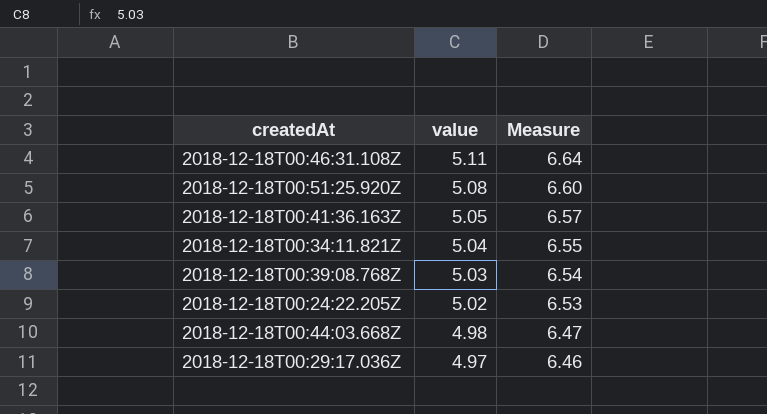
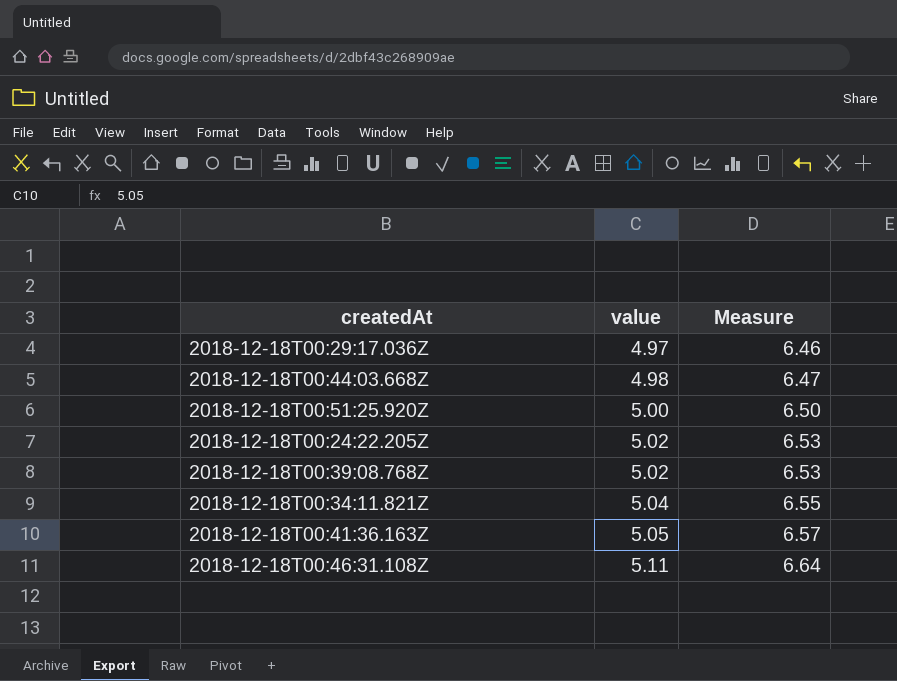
row order: value descending -> value ascending
2018-12-18T00:51:25.920Z | value: 5.08 -> 5.00
2018-12-18T00:51:25.920Z | Measure: 6.60 -> 6.50
2018-12-18T00:39:08.768Z | value: 5.03 -> 5.02
2018-12-18T00:39:08.768Z | Measure: 6.54 -> 6.53

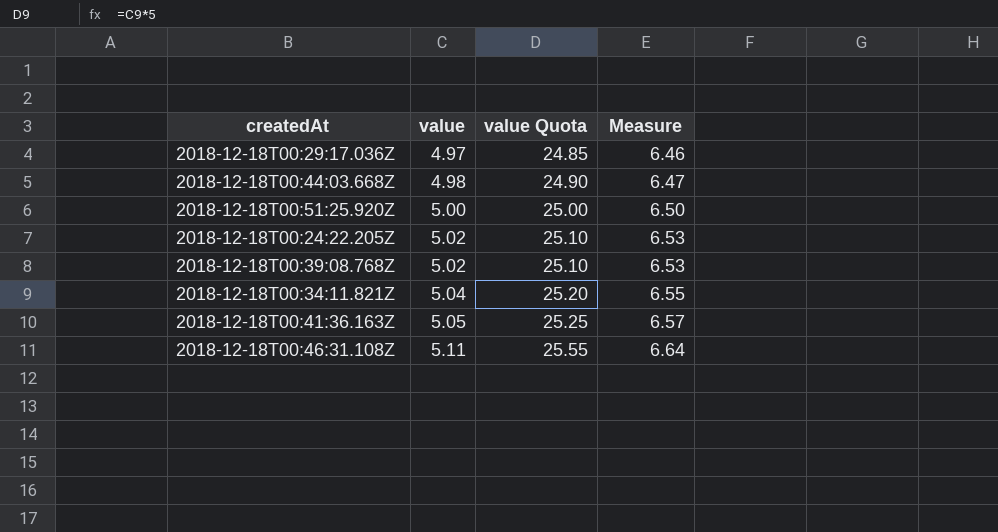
column value Quota | formula: none -> [value] * 5

